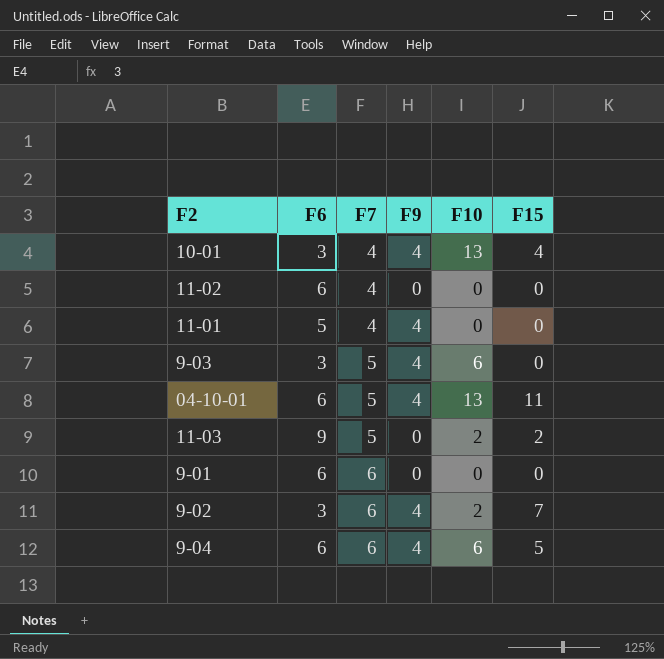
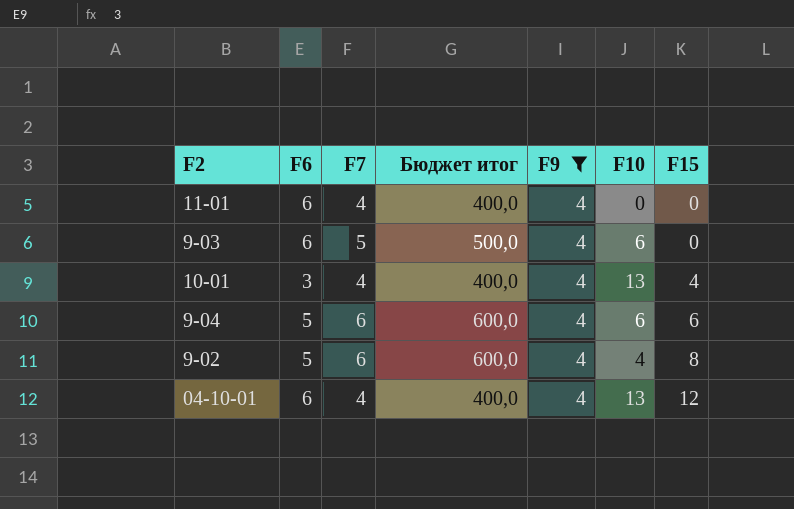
filter: none -> F9 = 4
row order: F7 ascending -> F15 ascending
column Бюджет итог | formula: none -> [F7] * 100
11-01 | F6: 5 -> 6
9-03 | F6: 3 -> 6
9-04 | F6: 6 -> 5
9-04 | F15: 5 -> 6
9-02 | F6: 3 -> 5
9-02 | F10: 2 -> 4
9-02 | F15: 7 -> 8
04-10-01 | F7: 5 -> 4
04-10-01 | F15: 11 -> 12

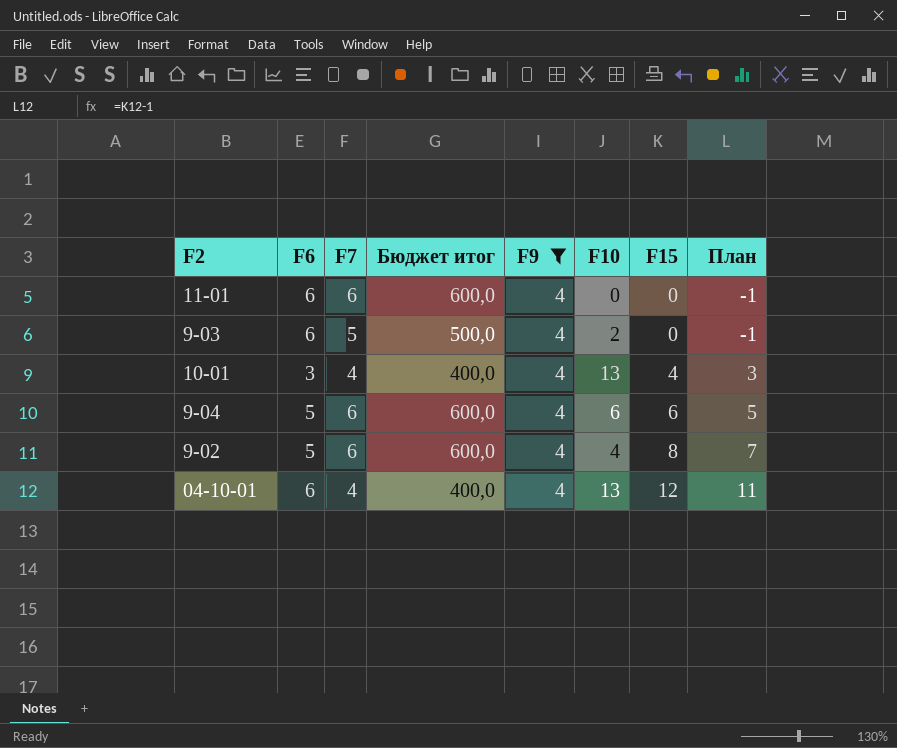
column План | formula: none -> [F15] - 1
11-01 | F7: 4 -> 6
11-01 | Бюджет итог: 400,0 -> 600,0
9-03 | F10: 6 -> 2

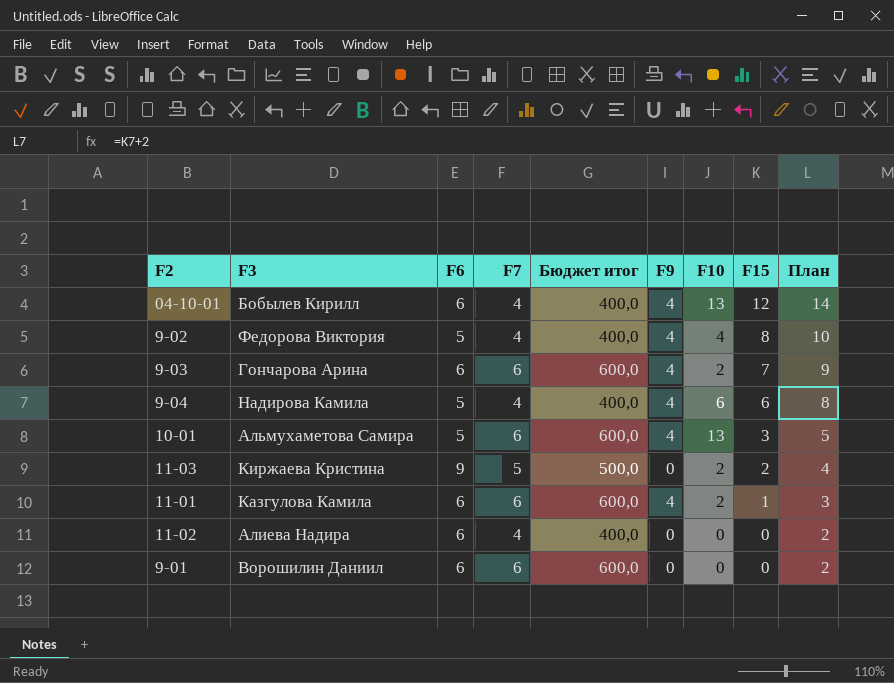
filter: F9 = 4 -> none
row order: F15 ascending -> F15 descending
column F3 | position: none -> 2
column План | formula: [F15] - 1 -> [F15] + 2
9-02 | F7: 6 -> 4
9-02 | Бюджет итог: 600,0 -> 400,0
9-03 | F7: 5 -> 6
9-03 | Бюджет итог: 500,0 -> 600,0
9-03 | F15: 0 -> 7
9-04 | F7: 6 -> 4
9-04 | Бюджет итог: 600,0 -> 400,0
10-01 | F6: 3 -> 5
10-01 | F7: 4 -> 6
10-01 | Бюджет итог: 400,0 -> 600,0
10-01 | F15: 4 -> 3
11-01 | F10: 0 -> 2
11-01 | F15: 0 -> 1

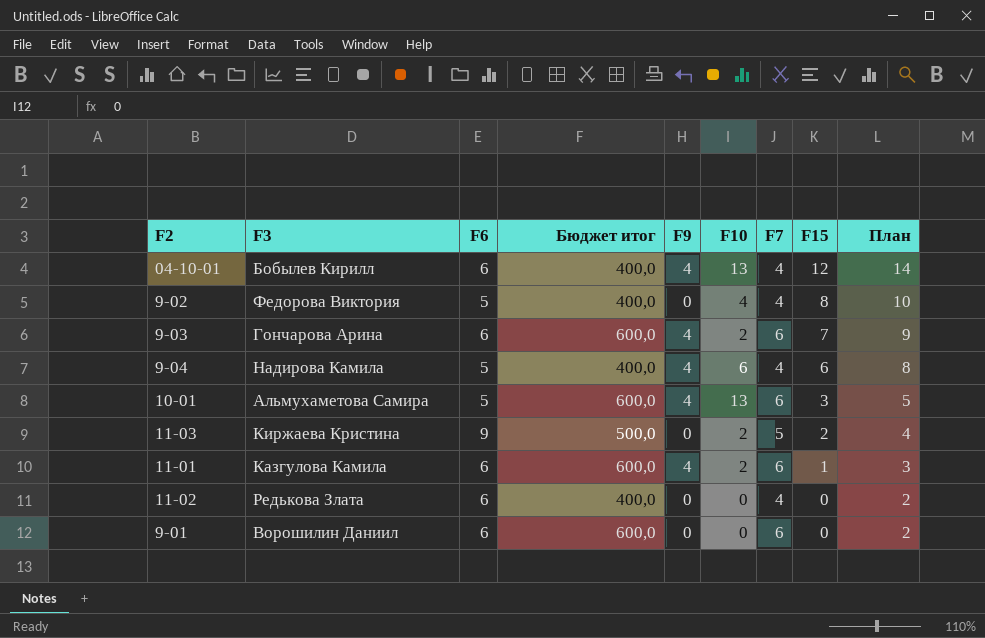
column F7 | position: 4 -> 7
9-02 | F9: 4 -> 0
11-02 | F3: Алиева Надира -> Редькова Злата

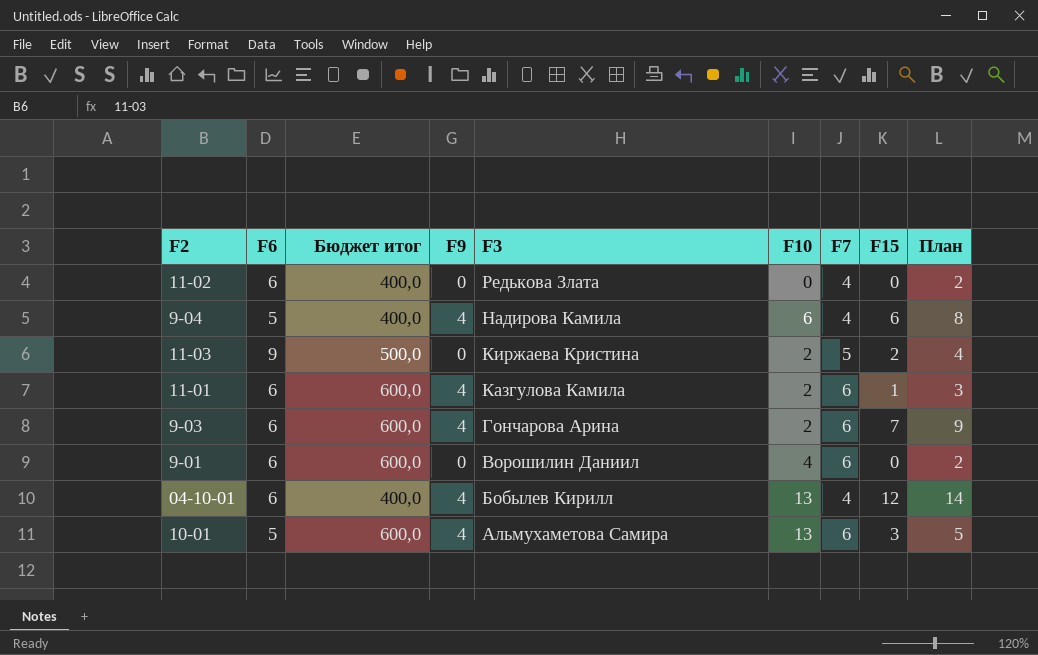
row order: F15 descending -> F3 descending
column F3 | position: 2 -> 5
row 9-02: Федорова Виктория | 5 | 400,0 | 0 | 4 | 4 | 8 | 10 -> none
9-01 | F10: 0 -> 4

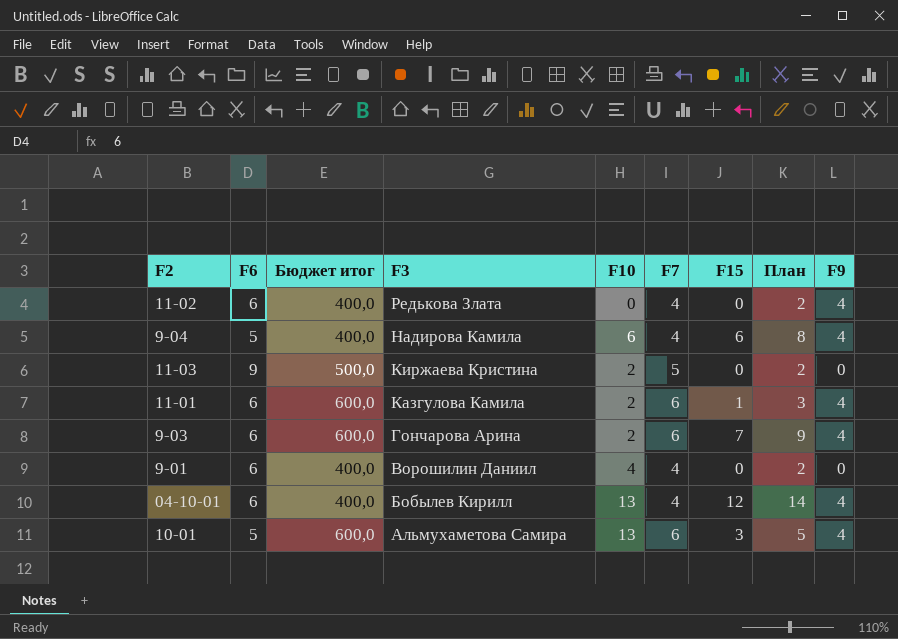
column F9 | position: 4 -> 9
11-02 | F9: 0 -> 4
11-03 | F15: 2 -> 0
11-03 | План: 4 -> 2
9-01 | Бюджет итог: 600,0 -> 400,0
9-01 | F7: 6 -> 4

